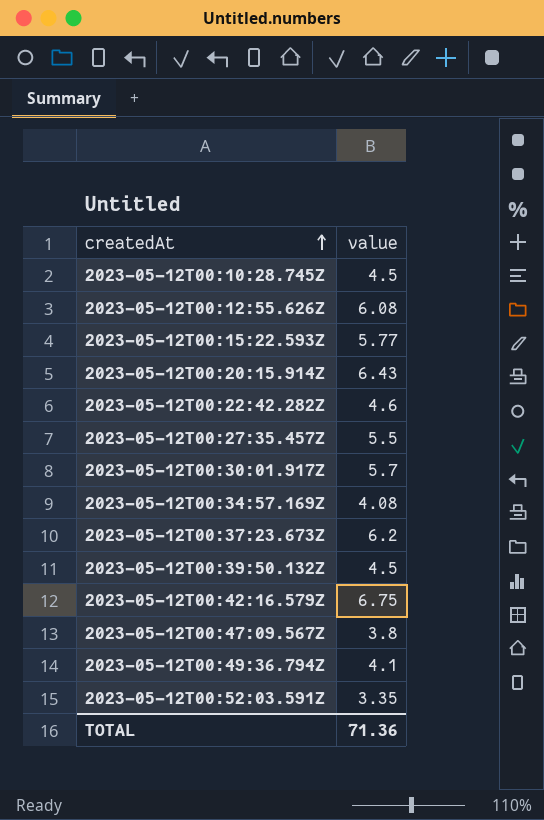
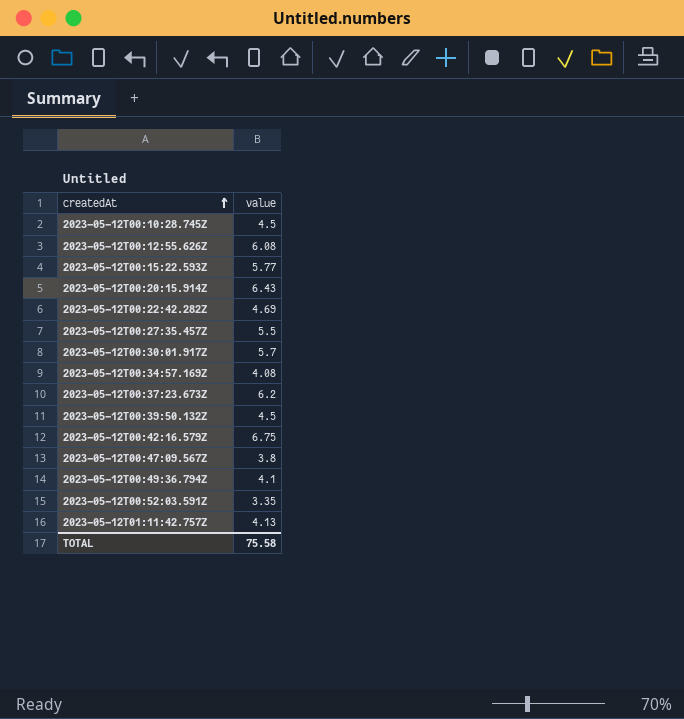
2023-05-12T00:22:42.282Z | value: 4.6 -> 4.69
row 2023-05-12T01:11:42.757Z: none -> 4.13
TOTAL | value: 71.36 -> 75.58

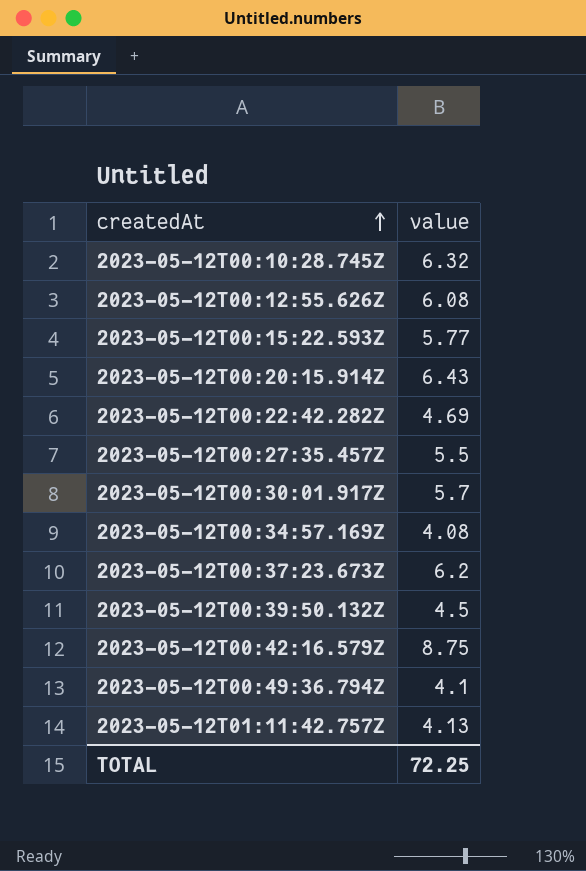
row 2023-05-12T00:47:09.567Z: 3.8 -> none
row 2023-05-12T00:52:03.591Z: 3.35 -> none
2023-05-12T00:10:28.745Z | value: 4.5 -> 6.32
2023-05-12T00:42:16.579Z | value: 6.75 -> 8.75
TOTAL | value: 75.58 -> 72.25

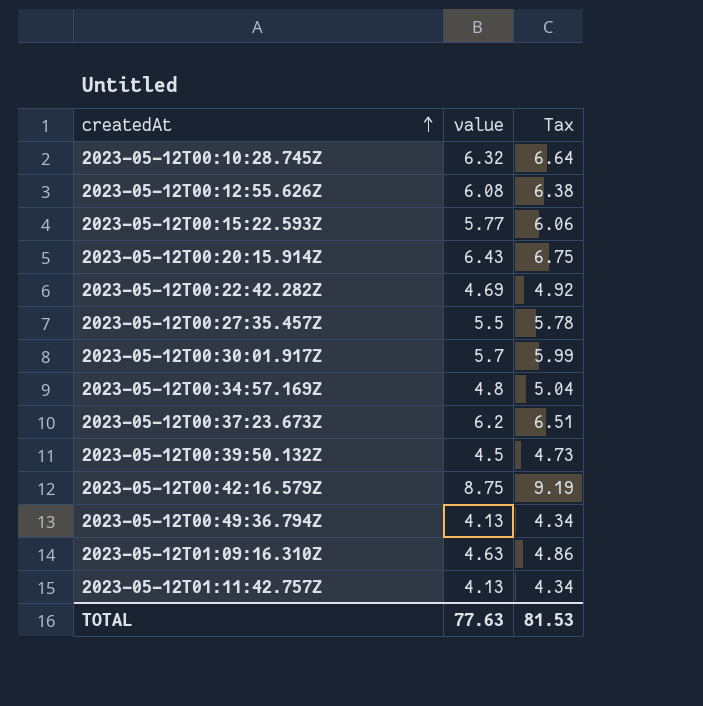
column Tax | formula: none -> [value] * 1.05
2023-05-12T00:34:57.169Z | value: 4.08 -> 4.8
2023-05-12T00:49:36.794Z | value: 4.1 -> 4.13
row 2023-05-12T01:09:16.310Z: none -> 4.63 | 4.86
TOTAL | value: 72.25 -> 77.63

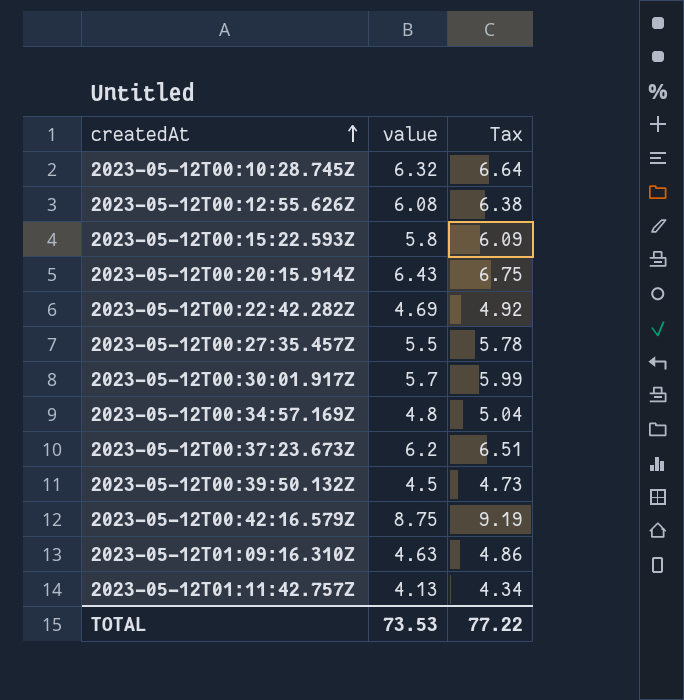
row 2023-05-12T00:49:36.794Z: 4.13 | 4.34 -> none
2023-05-12T00:15:22.593Z | value: 5.77 -> 5.8
2023-05-12T00:15:22.593Z | Tax: 6.06 -> 6.09
TOTAL | value: 77.63 -> 73.53
TOTAL | Tax: 81.53 -> 77.22

